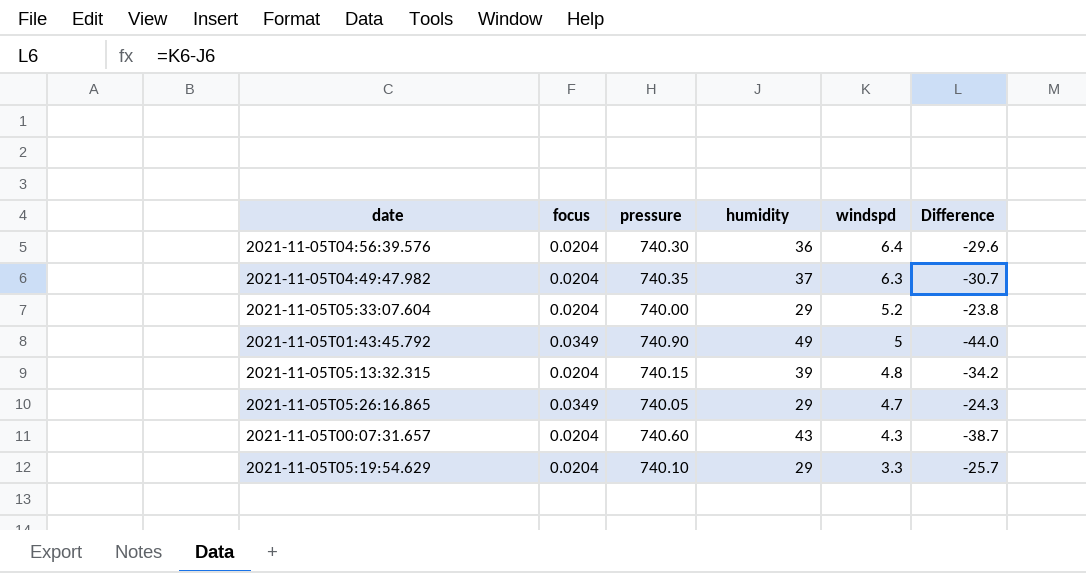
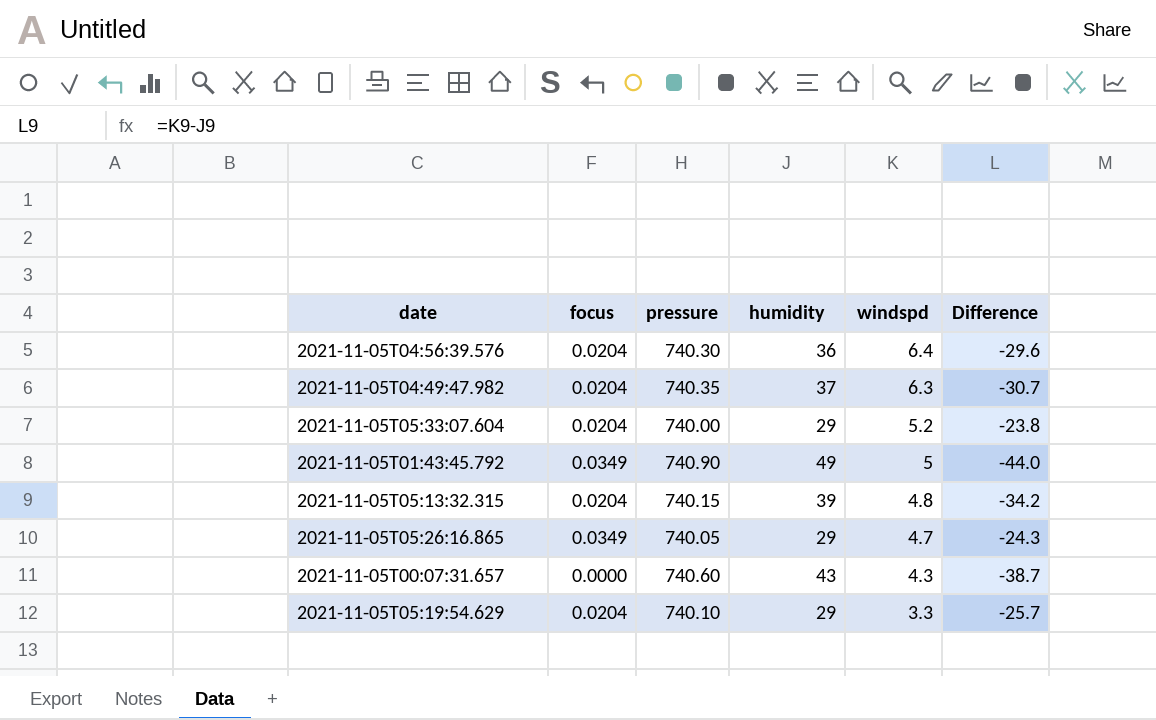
2021-11-05T00:07:31.657 | focus: 0.0204 -> 0.0000

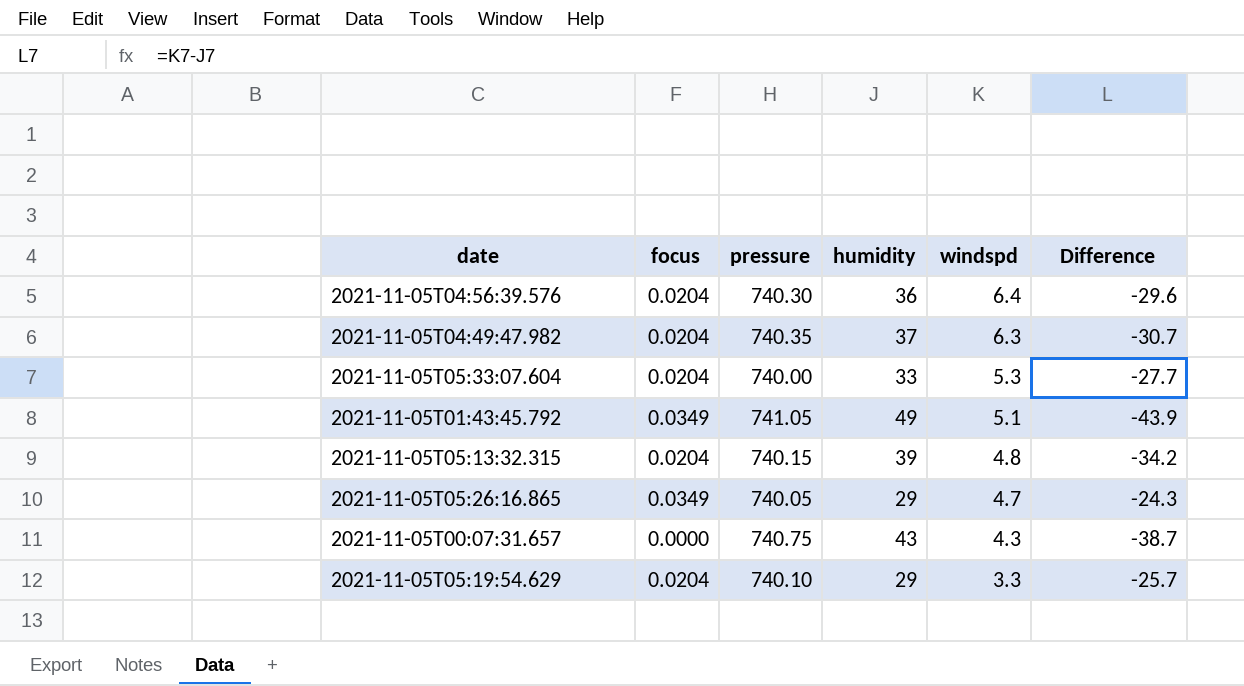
2021-11-05T05:33:07.604 | humidity: 29 -> 33
2021-11-05T05:33:07.604 | windspd: 5.2 -> 5.3
2021-11-05T05:33:07.604 | Difference: -23.8 -> -27.7
2021-11-05T01:43:45.792 | pressure: 740.90 -> 741.05
2021-11-05T01:43:45.792 | windspd: 5 -> 5.1
2021-11-05T01:43:45.792 | Difference: -44.0 -> -43.9
2021-11-05T00:07:31.657 | pressure: 740.60 -> 740.75

